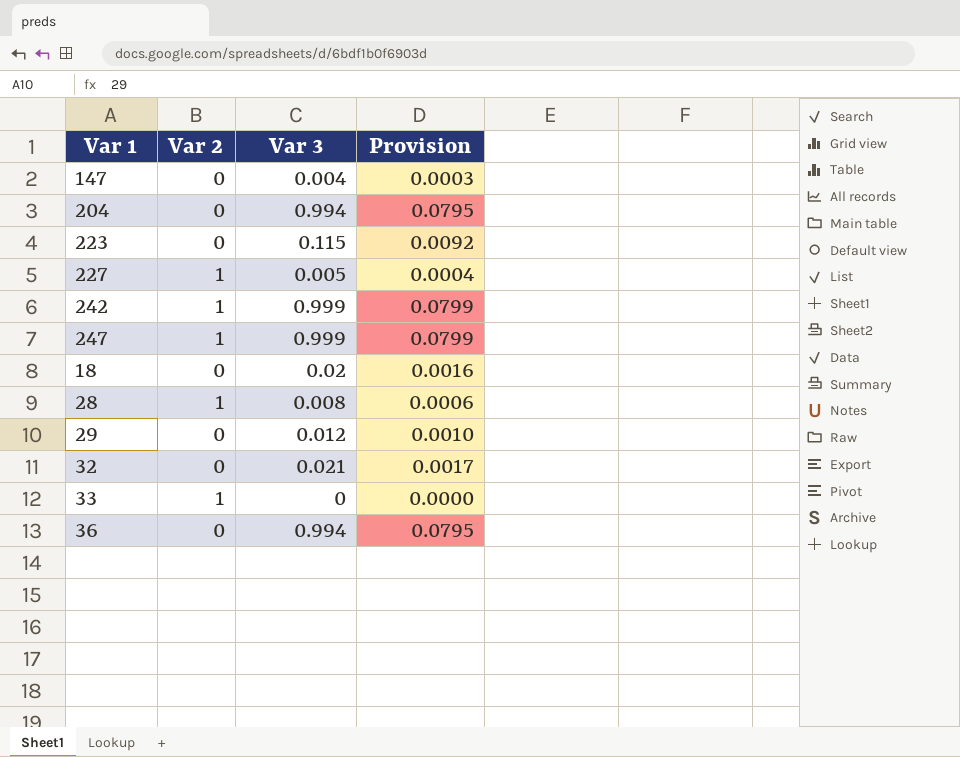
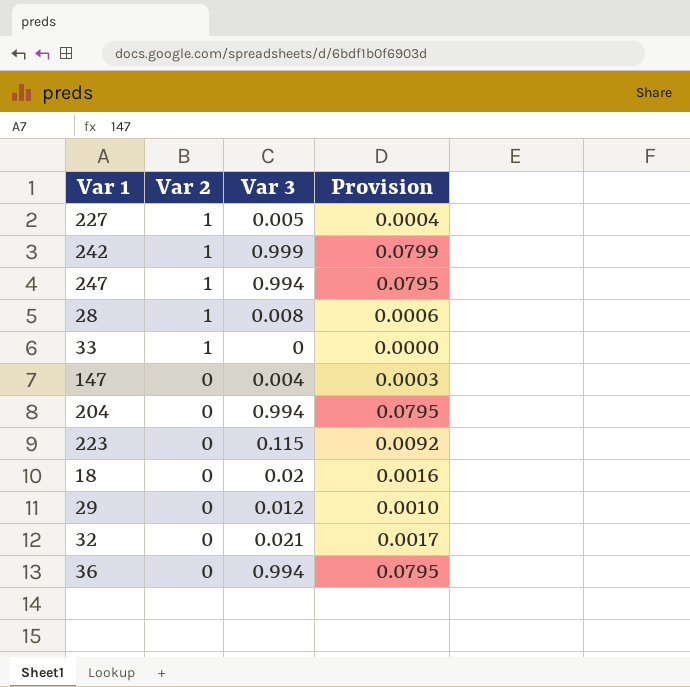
row order: none -> Var 2 descending
247 | Var 3: 0.999 -> 0.994
247 | Provision: 0.0799 -> 0.0795

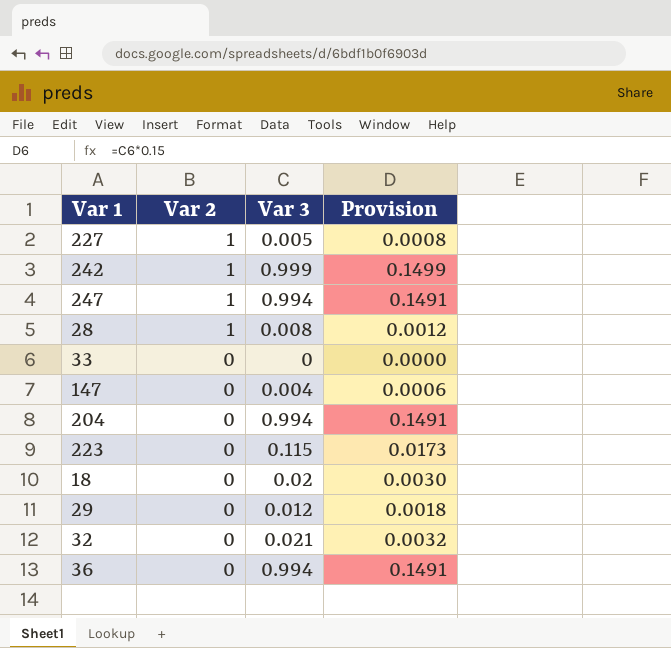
column Provision | formula: [Var 3] * 0.08 -> [Var 3] * 0.15
33 | Var 2: 1 -> 0

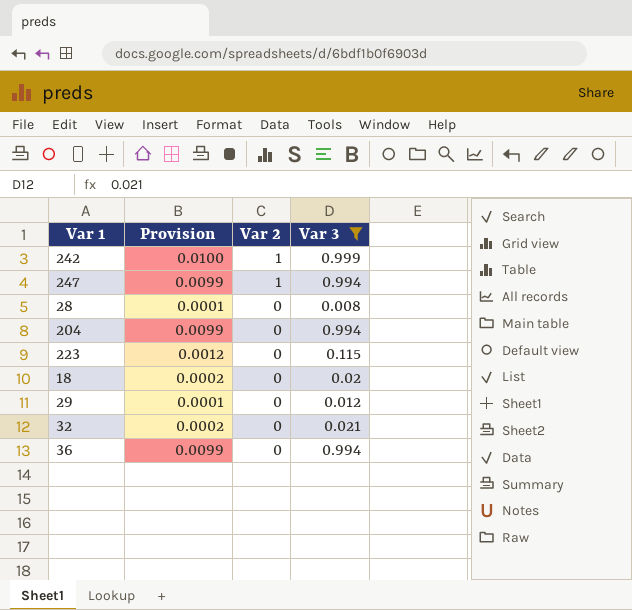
filter: none -> Var 3 >= 0.008
column Provision | formula: [Var 3] * 0.15 -> [Var 3] * 0.01
column Provision | position: 4 -> 2
28 | Var 2: 1 -> 0

